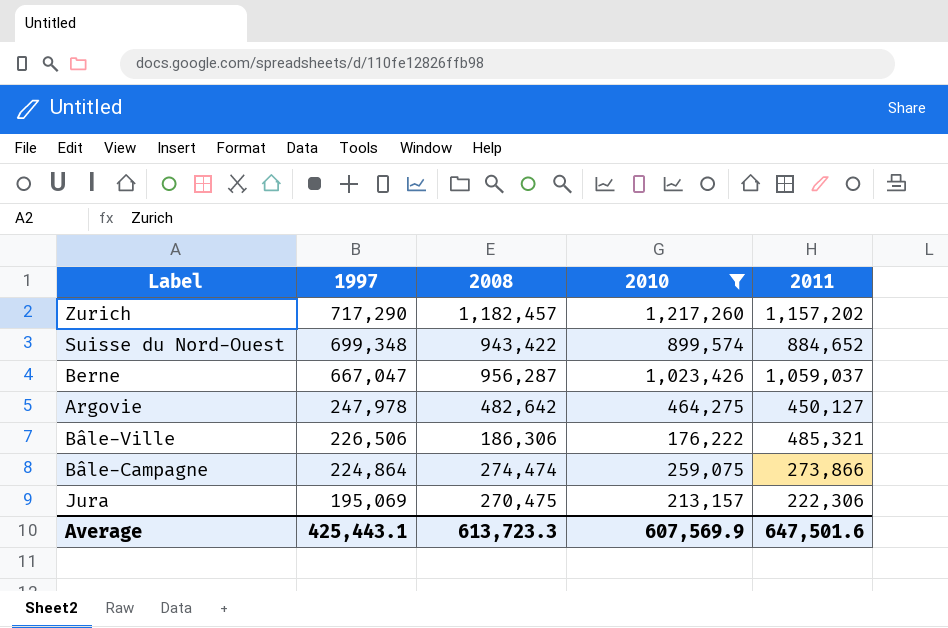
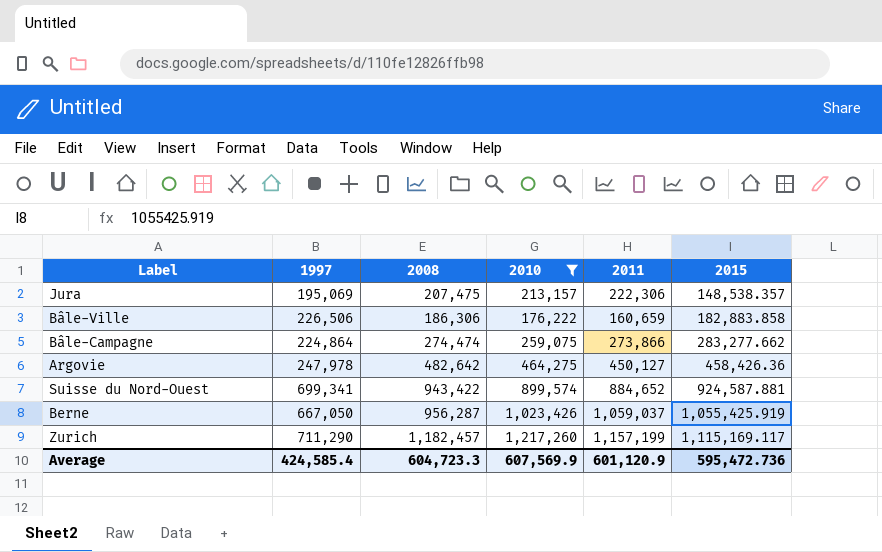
row order: 1997 descending -> 2015 ascending
column 2015 | position: none -> 6
Jura | 2008: 270,475 -> 207,475
Bâle-Ville | 2011: 485,321 -> 160,659
Suisse du Nord-Ouest | 1997: 699,348 -> 699,341
Berne | 1997: 667,047 -> 667,050
Zurich | 1997: 717,290 -> 711,290
Zurich | 2011: 1,157,202 -> 1,157,199
Average | 1997: 425,443.1 -> 424,585.4
Average | 2008: 613,723.3 -> 604,723.3
Average | 2011: 647,501.6 -> 601,120.9

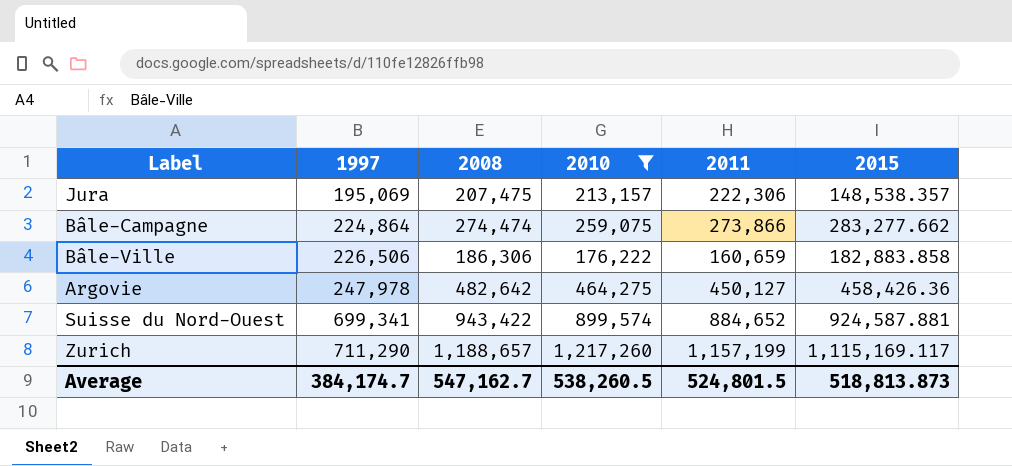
row order: 2015 ascending -> 1997 ascending
row Berne: 667,050 | 956,287 | 1,023,426 | 1,059,037 | 1,055,425.919 -> none
Zurich | 2008: 1,182,457 -> 1,188,657
Average | 1997: 424,585.4 -> 384,174.7
Average | 2008: 604,723.3 -> 547,162.7
Average | 2010: 607,569.9 -> 538,260.5
Average | 2011: 601,120.9 -> 524,801.5
Average | 2015: 595,472.736 -> 518,813.873

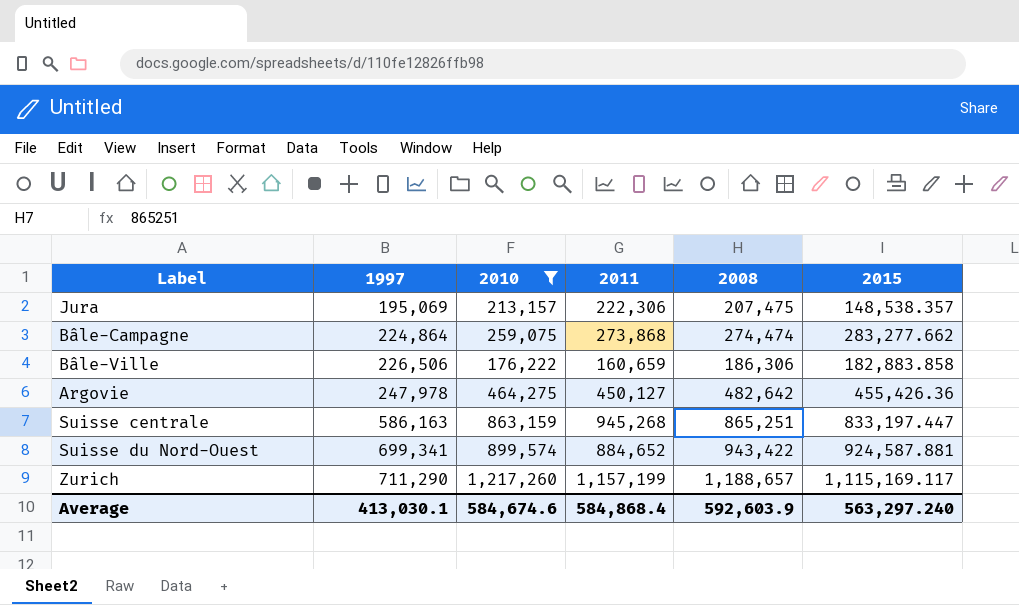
column 2008 | position: 3 -> 5
Bâle-Campagne | 2011: 273,866 -> 273,868
Argovie | 2015: 458,426.36 -> 455,426.36
row Suisse centrale: none -> 586,163 | 863,159 | 945,268 | 865,251 | 833,197.447
Average | 1997: 384,174.7 -> 413,030.1
Average | 2010: 538,260.5 -> 584,674.6
Average | 2011: 524,801.5 -> 584,868.4
Average | 2008: 547,162.7 -> 592,603.9
Average | 2015: 518,813.873 -> 563,297.240

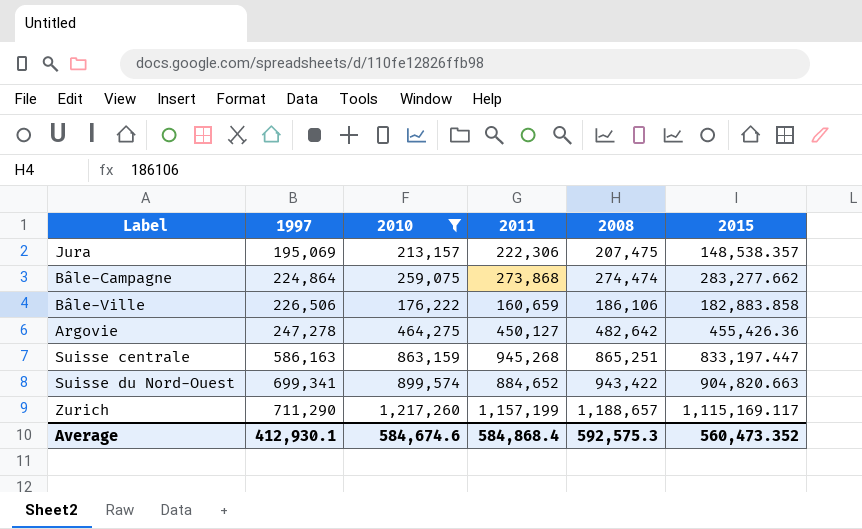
Bâle-Ville | 2008: 186,306 -> 186,106
Argovie | 1997: 247,978 -> 247,278
Suisse du Nord-Ouest | 2015: 924,587.881 -> 904,820.663
Average | 1997: 413,030.1 -> 412,930.1
Average | 2008: 592,603.9 -> 592,575.3
Average | 2015: 563,297.240 -> 560,473.352

